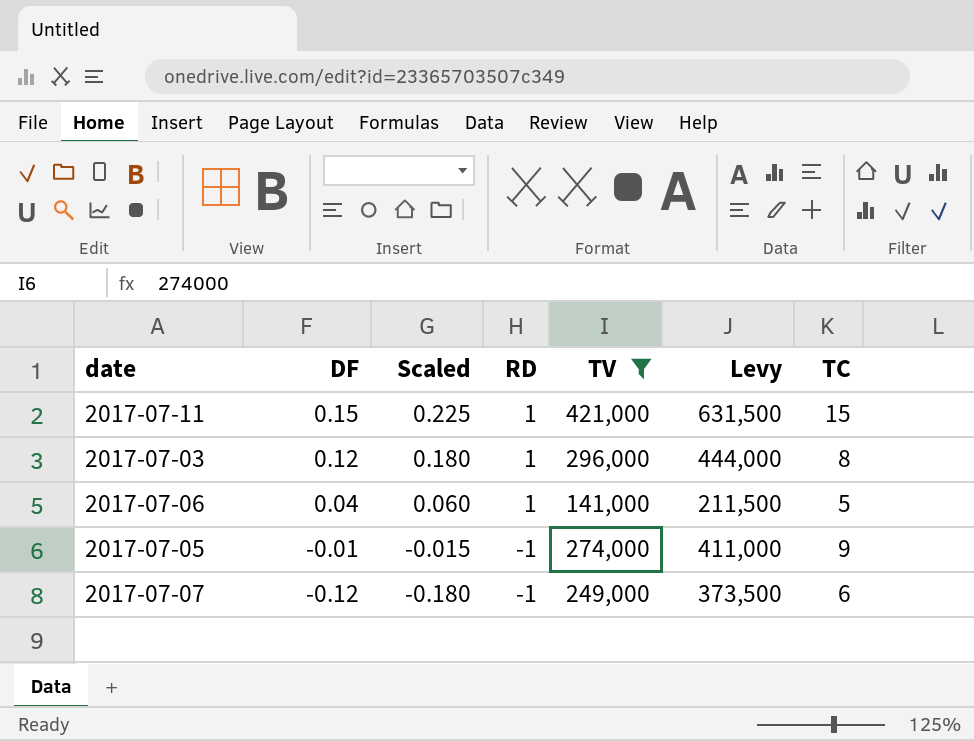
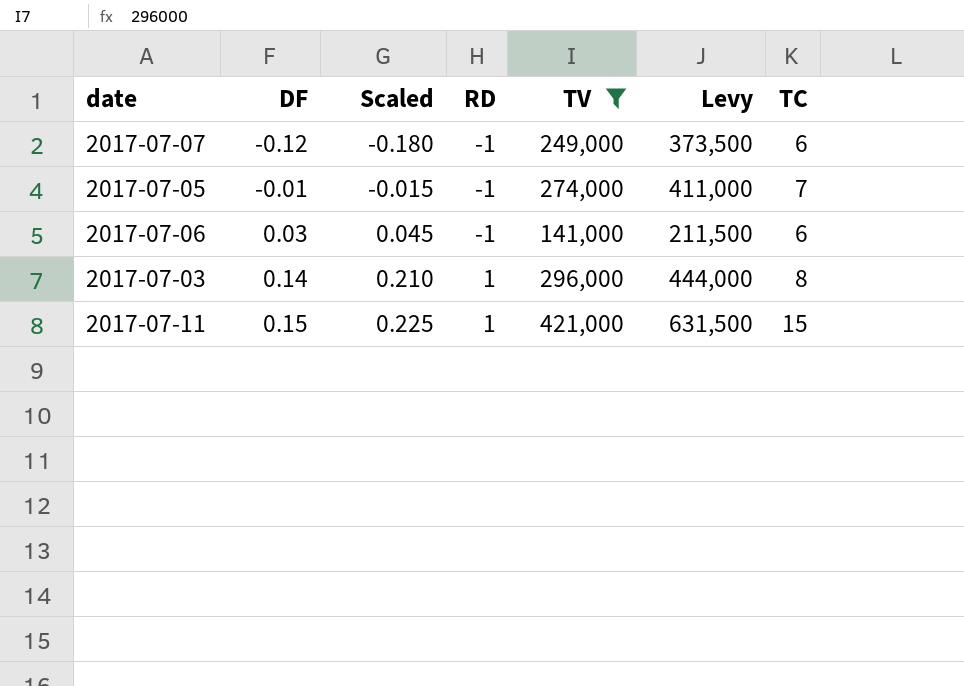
row order: DF descending -> DF ascending
2017-07-05 | TC: 9 -> 7
2017-07-06 | DF: 0.04 -> 0.03
2017-07-06 | Scaled: 0.060 -> 0.045
2017-07-06 | RD: 1 -> -1
2017-07-06 | TC: 5 -> 6
2017-07-03 | DF: 0.12 -> 0.14
2017-07-03 | Scaled: 0.180 -> 0.210

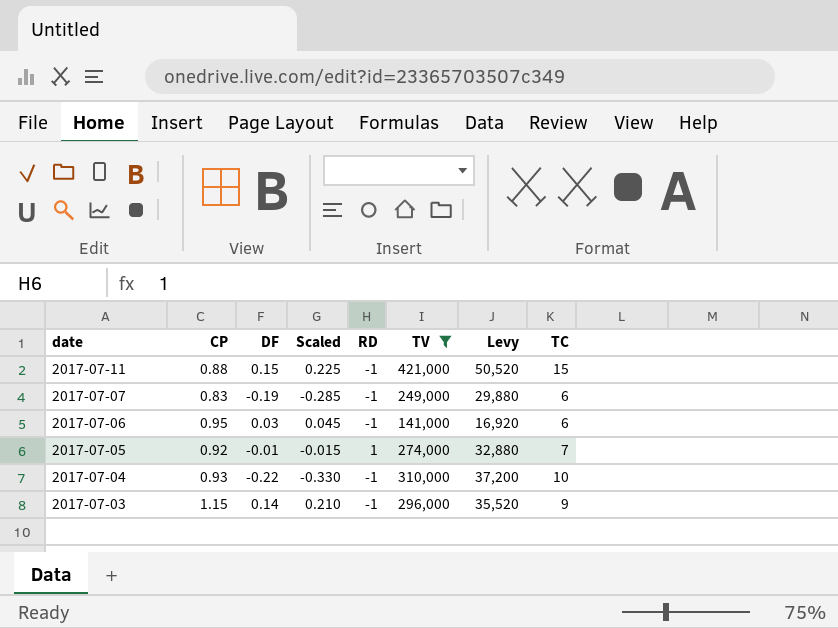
row order: DF ascending -> date descending
column CP | position: none -> 2
column Levy | formula: [TV] * 1.5 -> [TV] * 0.12
2017-07-11 | RD: 1 -> -1
2017-07-07 | DF: -0.12 -> -0.19
2017-07-07 | Scaled: -0.180 -> -0.285
2017-07-05 | RD: -1 -> 1
row 2017-07-04: none -> 0.93 | -0.22 | -0.330 | -1 | 310,000 | 37,200 | 10
2017-07-03 | RD: 1 -> -1
2017-07-03 | TC: 8 -> 9

